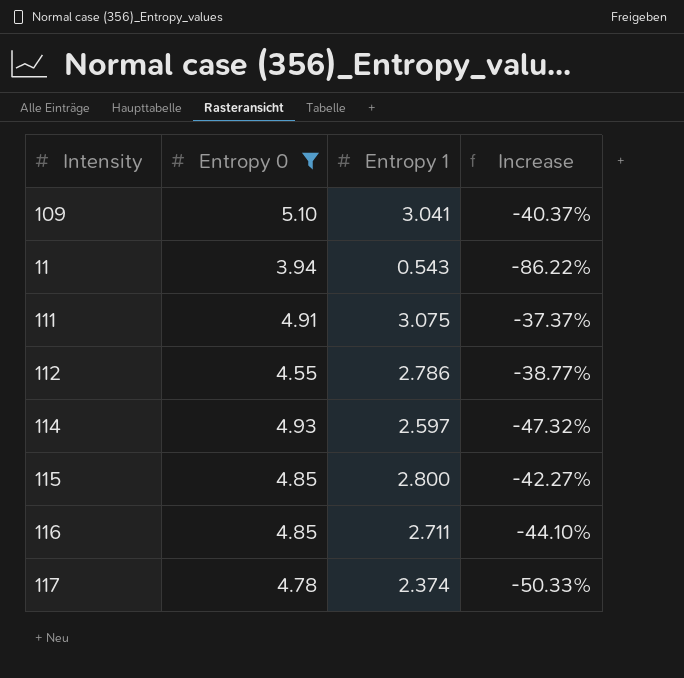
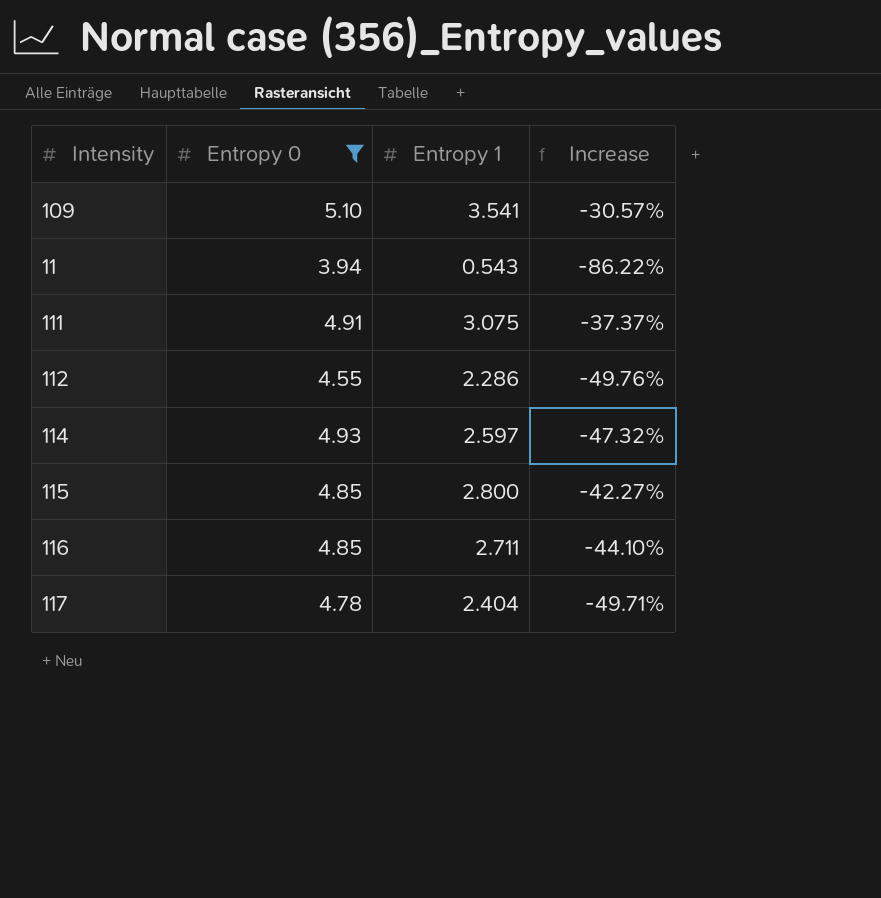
109 | Entropy 1: 3.041 -> 3.541
109 | Increase: -40.37% -> -30.57%
112 | Entropy 1: 2.786 -> 2.286
112 | Increase: -38.77% -> -49.76%
117 | Entropy 1: 2.374 -> 2.404
117 | Increase: -50.33% -> -49.71%

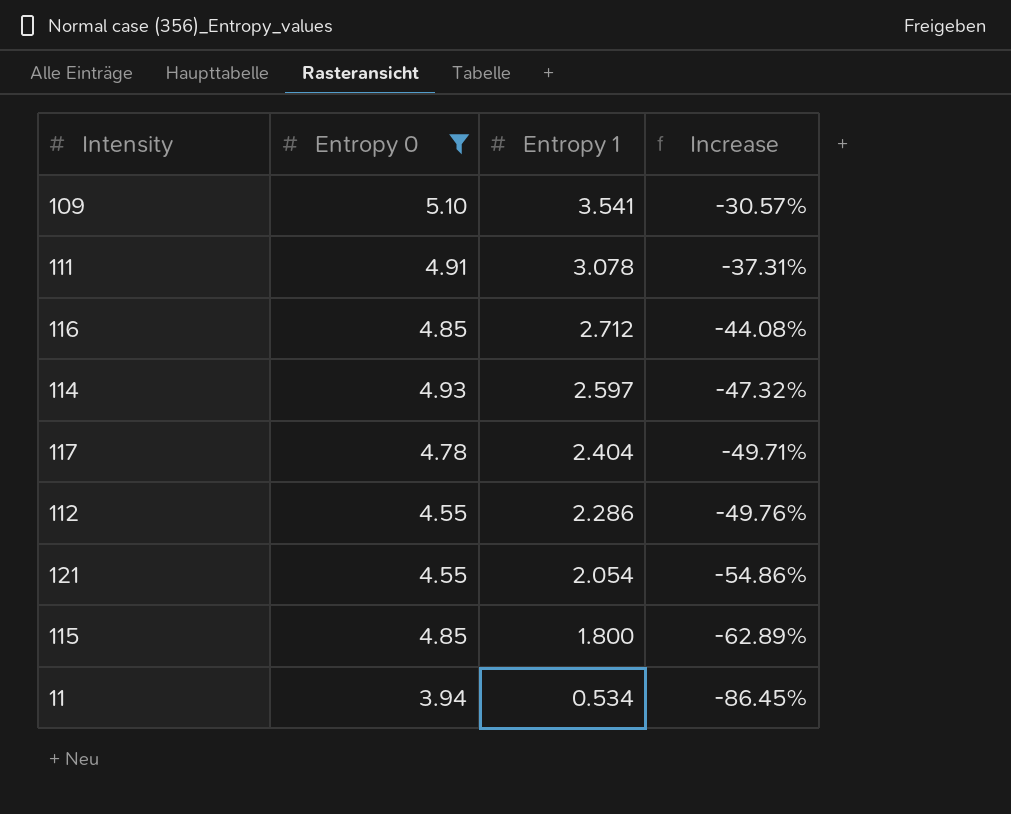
row order: none -> Entropy 1 descending
111 | Entropy 1: 3.075 -> 3.078
111 | Increase: -37.37% -> -37.31%
116 | Entropy 1: 2.711 -> 2.712
116 | Increase: -44.10% -> -44.08%
row 121: none -> 4.55 | 2.054 | -54.86%
115 | Entropy 1: 2.800 -> 1.800
115 | Increase: -42.27% -> -62.89%
11 | Entropy 1: 0.543 -> 0.534
11 | Increase: -86.22% -> -86.45%

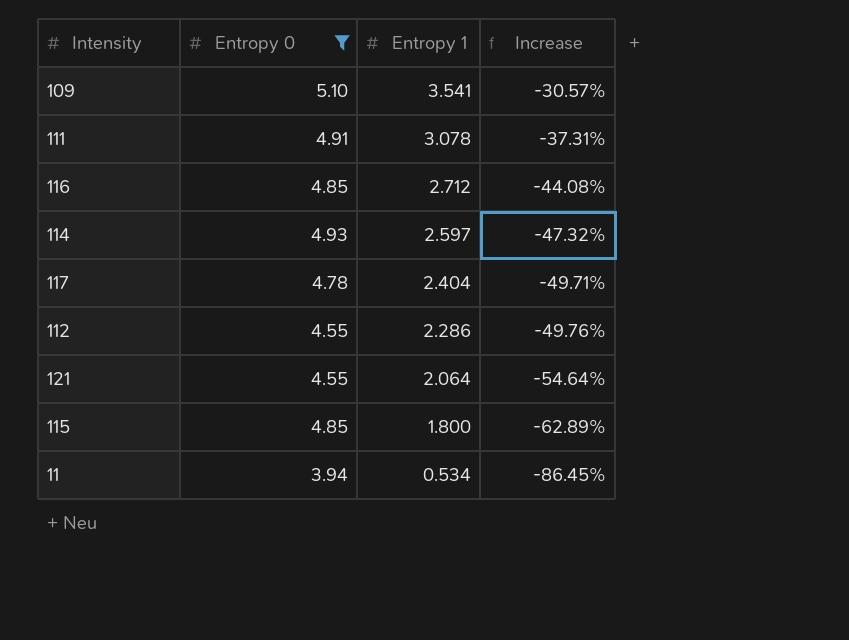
121 | Entropy 1: 2.054 -> 2.064
121 | Increase: -54.86% -> -54.64%

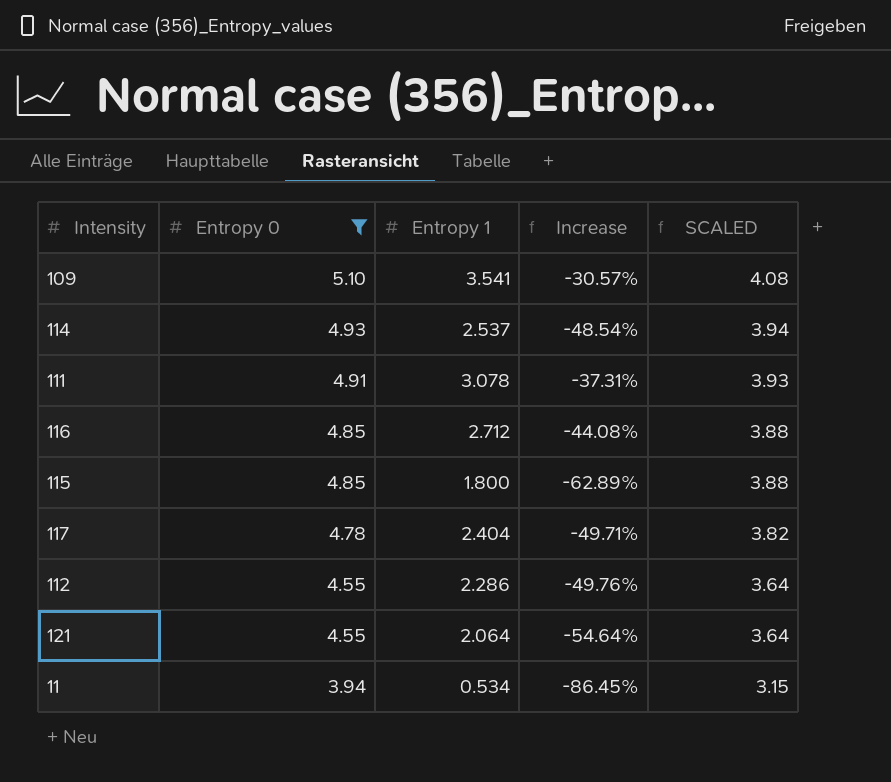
row order: Entropy 1 descending -> Entropy 0 descending
column SCALED | formula: none -> [Entropy 0] * 0.8
114 | Entropy 1: 2.597 -> 2.537
114 | Increase: -47.32% -> -48.54%

